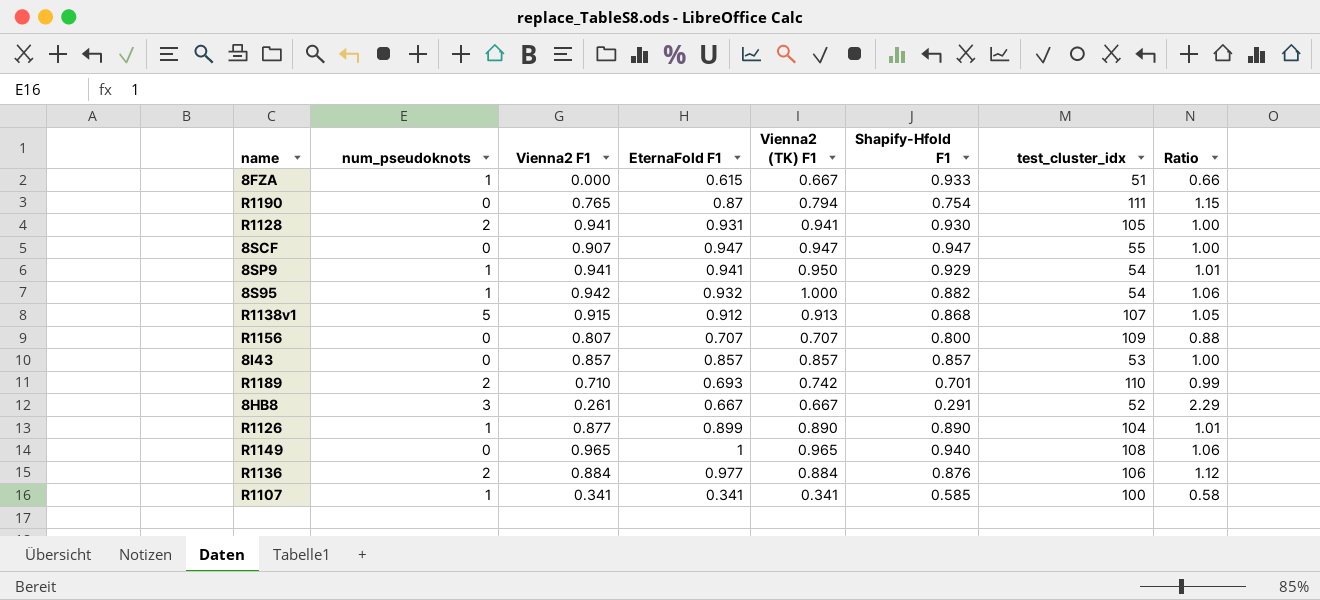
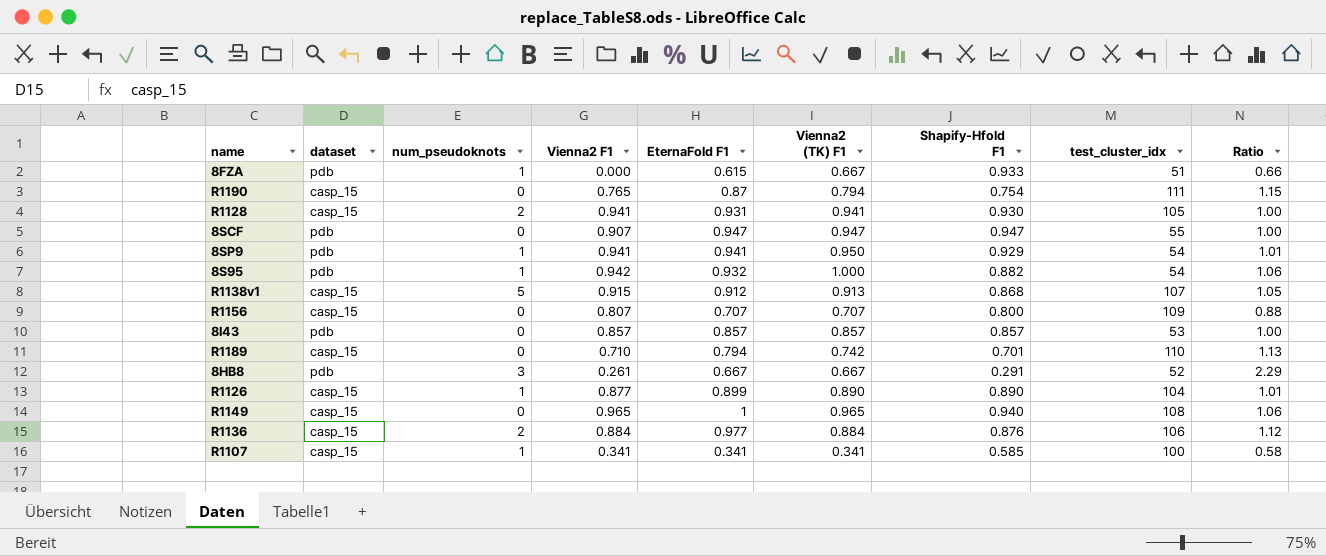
column dataset | position: none -> 2
R1189 | num_pseudoknots: 2 -> 0
R1189 | EternaFold F1: 0.693 -> 0.794
R1189 | Ratio: 0.99 -> 1.13

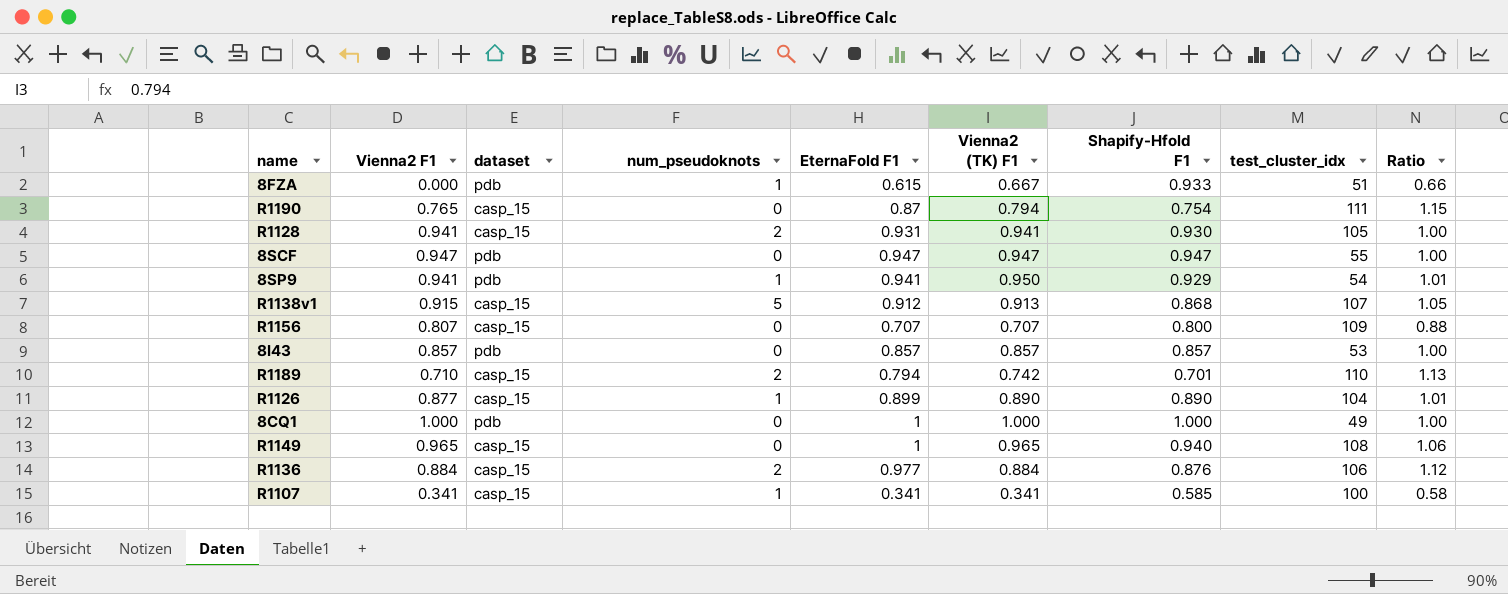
column Vienna2 F1 | position: 4 -> 2
row 8S95: pdb | 1 | 0.942 | 0.932 | 1.000 | 0.882 | 54 | 1.06 -> none
row 8HB8: pdb | 3 | 0.261 | 0.667 | 0.667 | 0.291 | 52 | 2.29 -> none
8SCF | Vienna2 F1: 0.907 -> 0.947
R1189 | num_pseudoknots: 0 -> 2
row 8CQ1: none -> 1.000 | pdb | 0 | 1 | 1.000 | 1.000 | 49 | 1.00

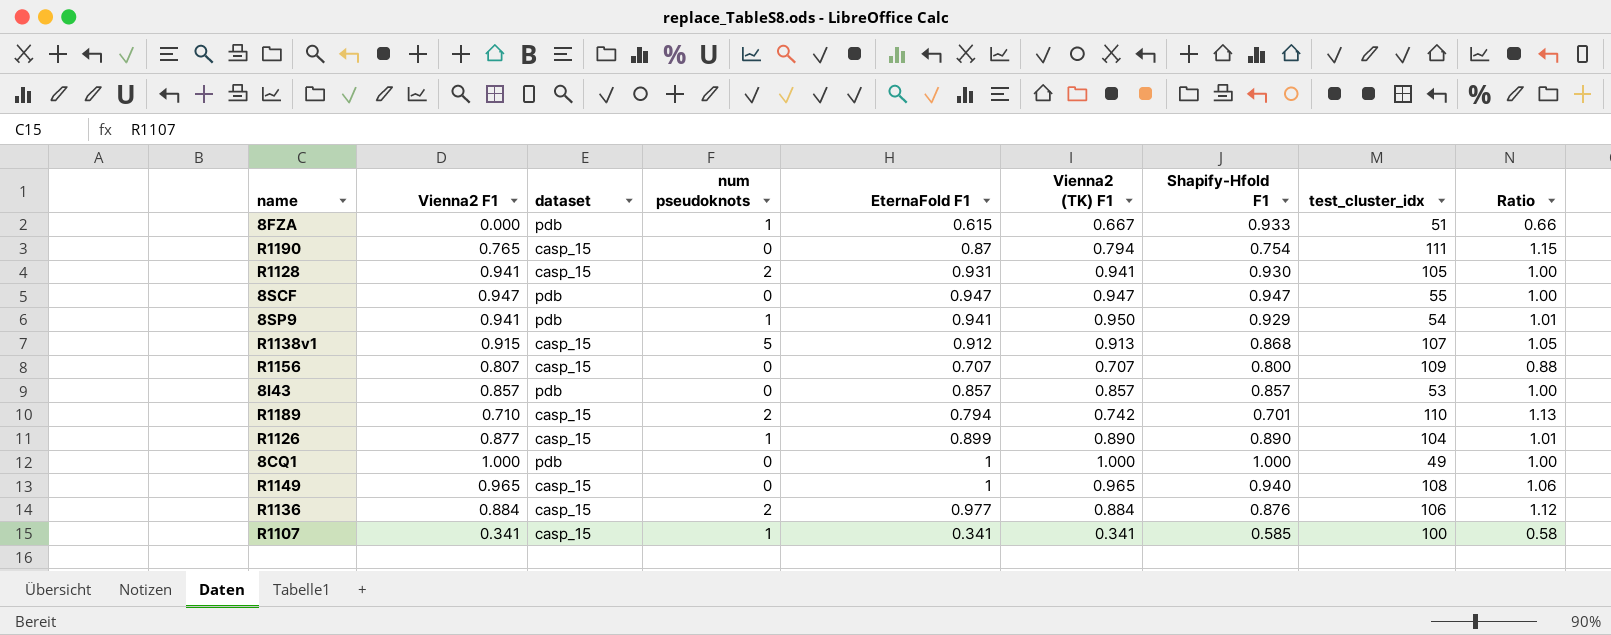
column name: num_pseudoknots -> num pseudoknots

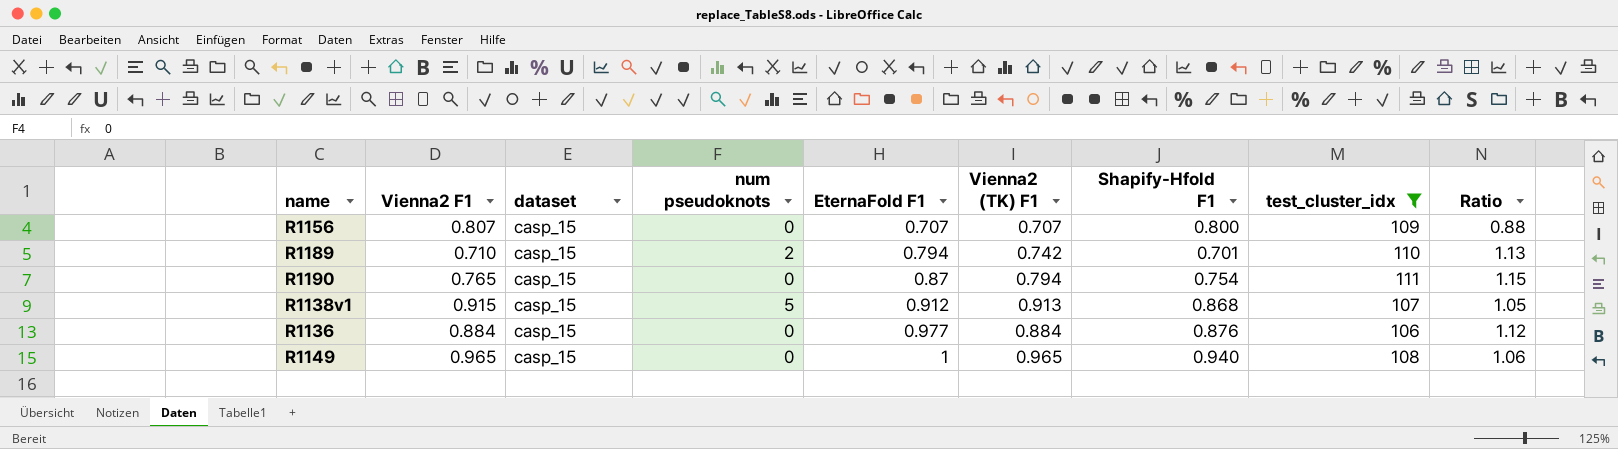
filter: none -> test_cluster_idx >= 106
row order: none -> EternaFold F1 ascending
R1136 | num pseudoknots: 2 -> 0

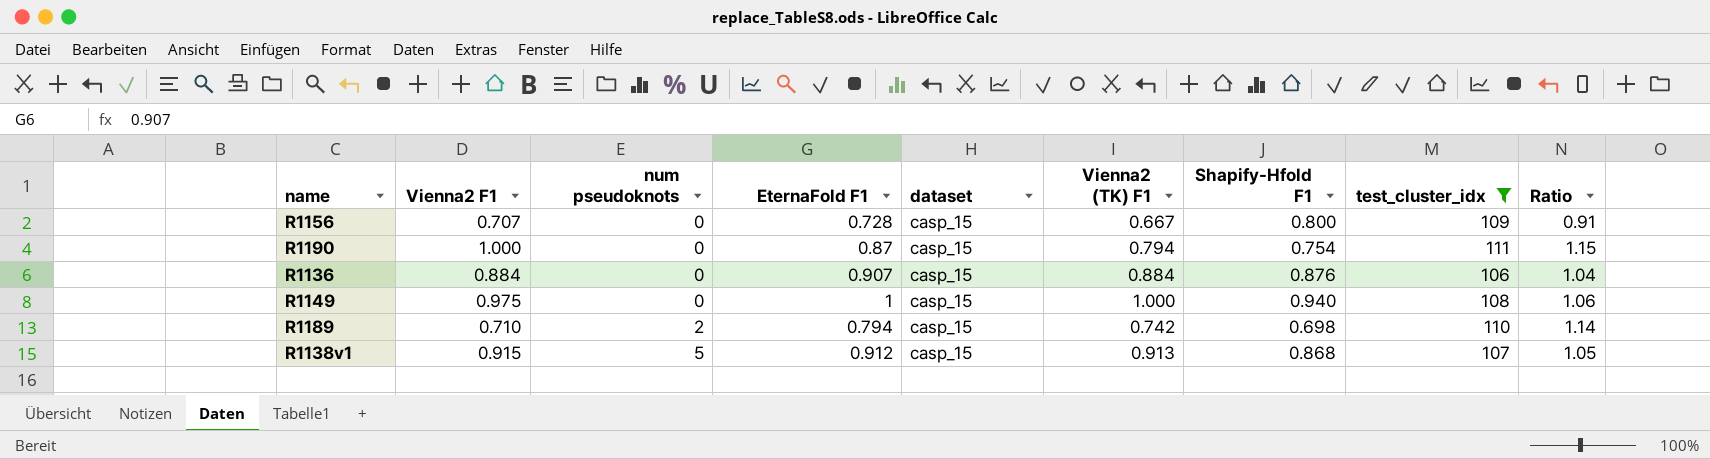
row order: EternaFold F1 ascending -> num pseudoknots ascending
column dataset | position: 3 -> 5
R1156 | Vienna2 F1: 0.807 -> 0.707
R1156 | EternaFold F1: 0.707 -> 0.728
R1156 | Vienna2 (TK) F1: 0.707 -> 0.667
R1156 | Ratio: 0.88 -> 0.91
R1190 | Vienna2 F1: 0.765 -> 1.000
R1136 | EternaFold F1: 0.977 -> 0.907
R1136 | Ratio: 1.12 -> 1.04
R1149 | Vienna2 F1: 0.965 -> 0.975
R1149 | Vienna2 (TK) F1: 0.965 -> 1.000
R1189 | Shapify-Hfold F1: 0.701 -> 0.698
R1189 | Ratio: 1.13 -> 1.14

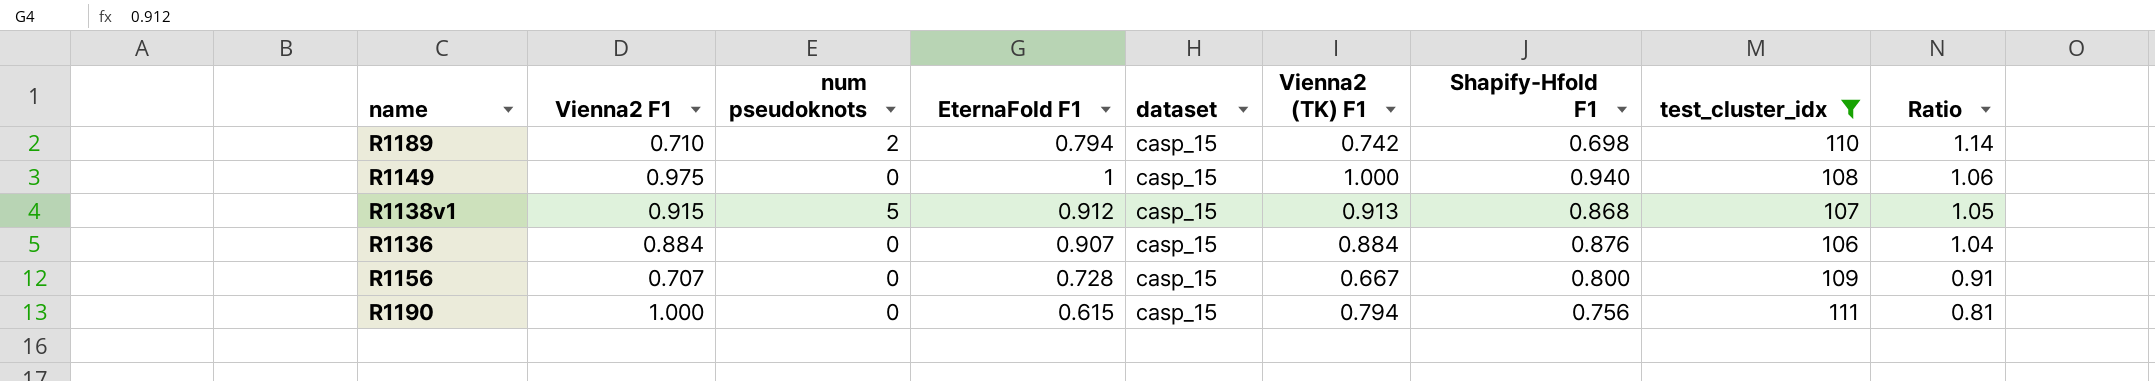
row order: num pseudoknots ascending -> Ratio descending
R1190 | EternaFold F1: 0.87 -> 0.615
R1190 | Shapify-Hfold F1: 0.754 -> 0.756
R1190 | Ratio: 1.15 -> 0.81

